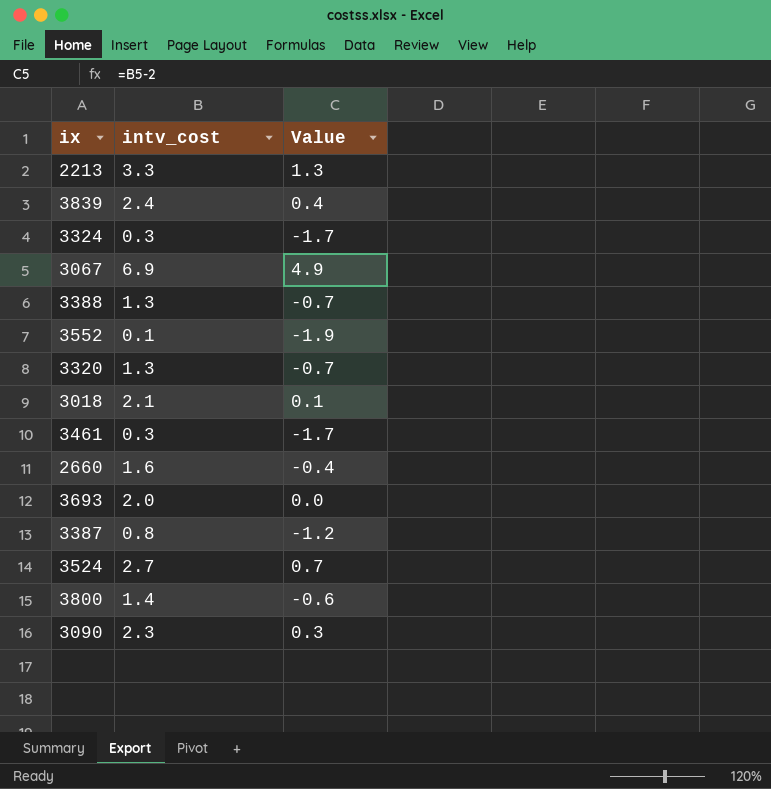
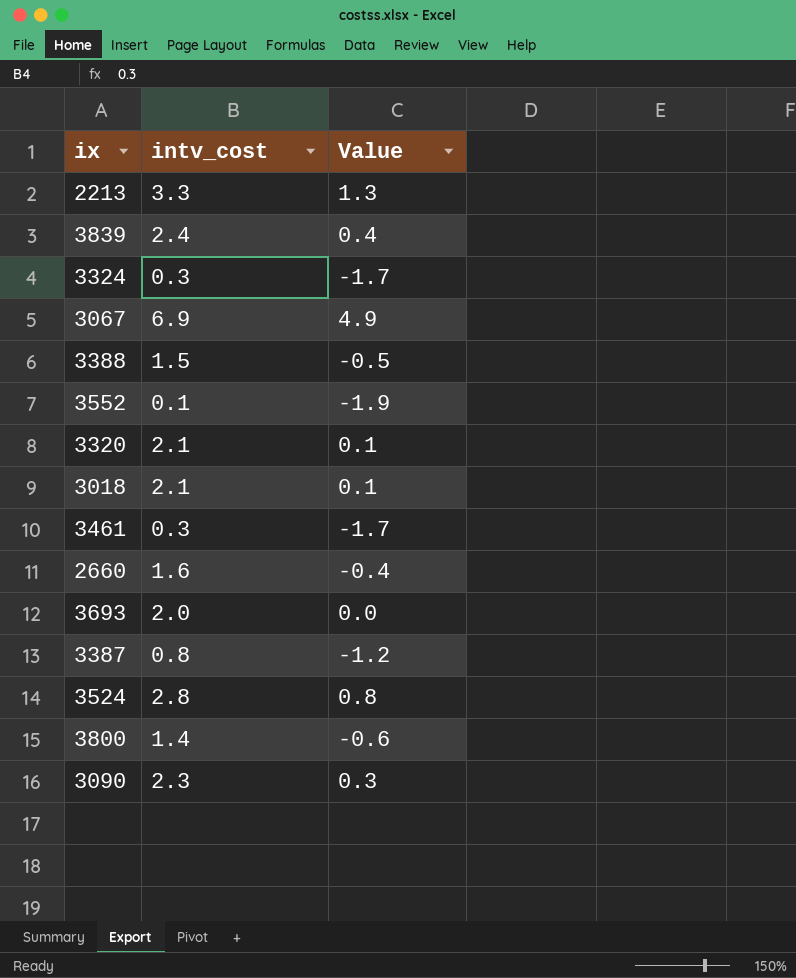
3388 | intv_cost: 1.3 -> 1.5
3388 | Value: -0.7 -> -0.5
3320 | intv_cost: 1.3 -> 2.1
3320 | Value: -0.7 -> 0.1
3524 | intv_cost: 2.7 -> 2.8
3524 | Value: 0.7 -> 0.8

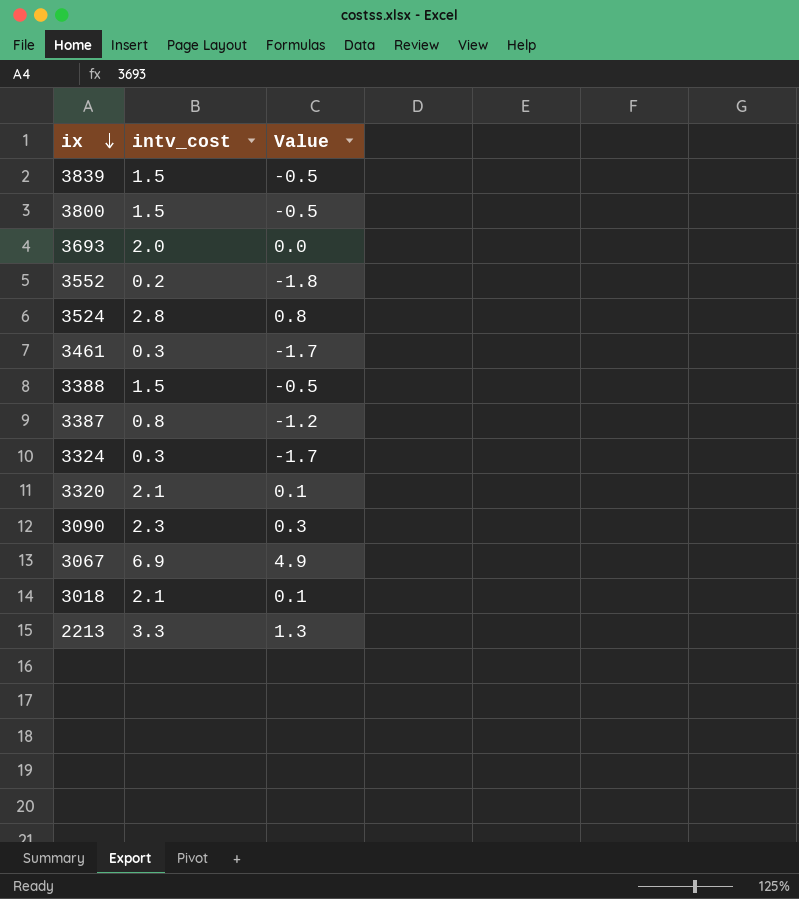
row order: none -> ix descending
row 2660: 1.6 | -0.4 -> none
3839 | intv_cost: 2.4 -> 1.5
3839 | Value: 0.4 -> -0.5
3800 | intv_cost: 1.4 -> 1.5
3800 | Value: -0.6 -> -0.5
3552 | intv_cost: 0.1 -> 0.2
3552 | Value: -1.9 -> -1.8

